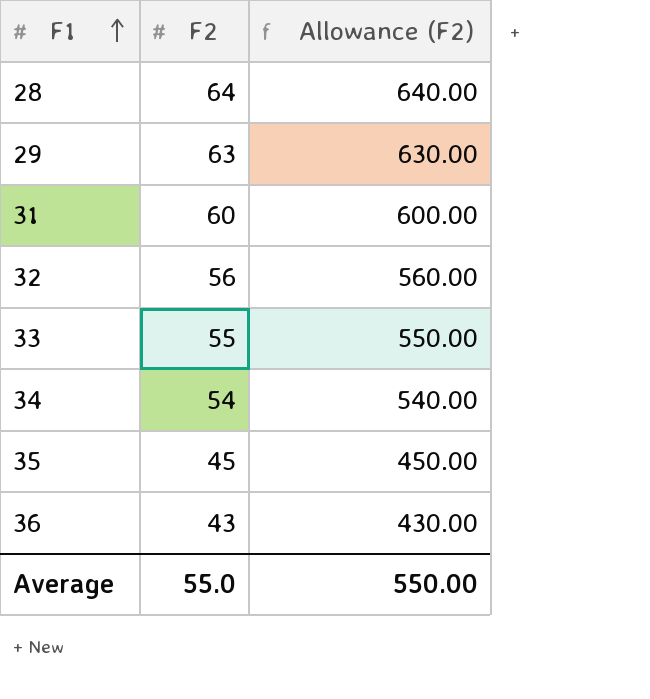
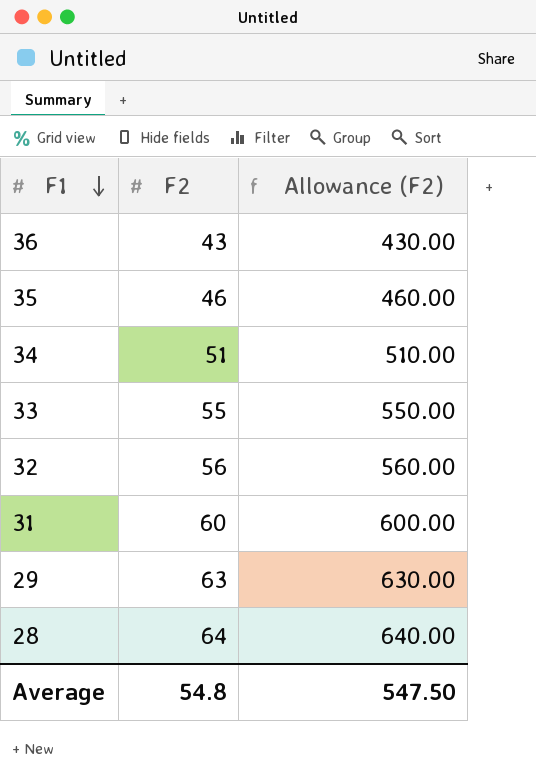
row order: F1 ascending -> F1 descending
35 | F2: 45 -> 46
35 | Allowance (F2): 450.00 -> 460.00
34 | F2: 54 -> 51
34 | Allowance (F2): 540.00 -> 510.00
Average | F2: 55.0 -> 54.8
Average | Allowance (F2): 550.00 -> 547.50

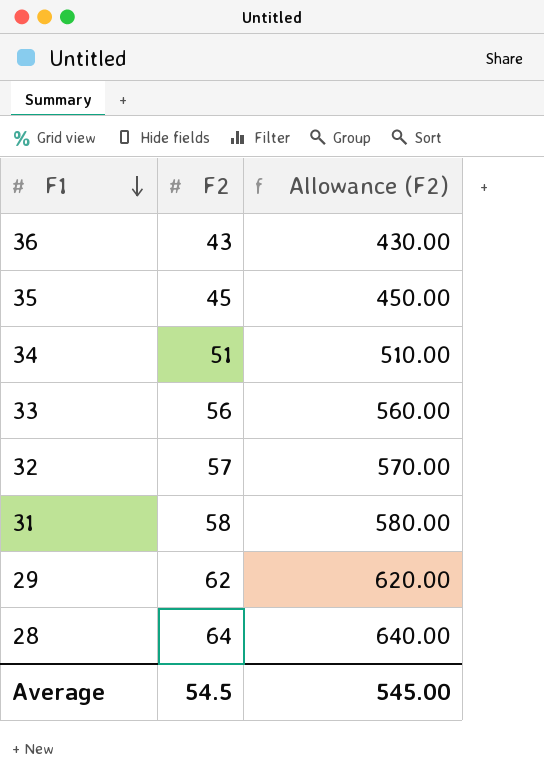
35 | F2: 46 -> 45
35 | Allowance (F2): 460.00 -> 450.00
33 | F2: 55 -> 56
33 | Allowance (F2): 550.00 -> 560.00
32 | F2: 56 -> 57
32 | Allowance (F2): 560.00 -> 570.00
31 | F2: 60 -> 58
31 | Allowance (F2): 600.00 -> 580.00
29 | F2: 63 -> 62
29 | Allowance (F2): 630.00 -> 620.00
Average | F2: 54.8 -> 54.5
Average | Allowance (F2): 547.50 -> 545.00

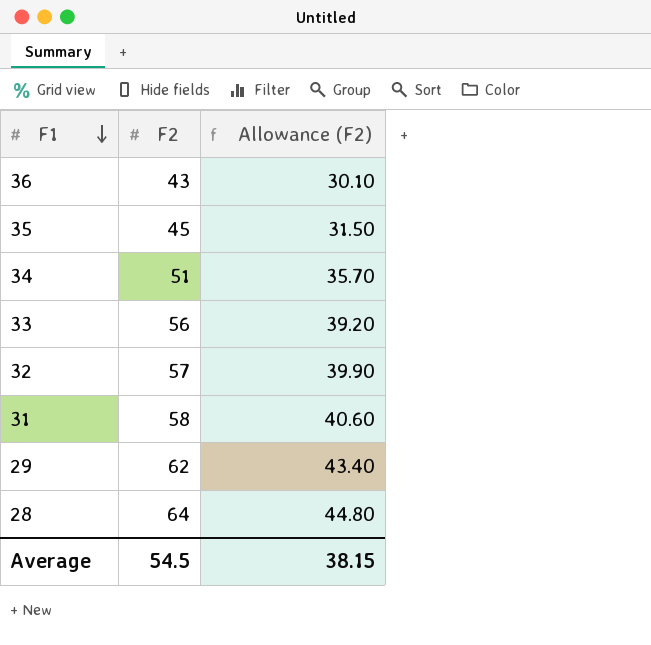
column Allowance (F2) | formula: [F2] * 10 -> [F2] * 0.7
Average | Allowance (F2): 545.00 -> 38.15

